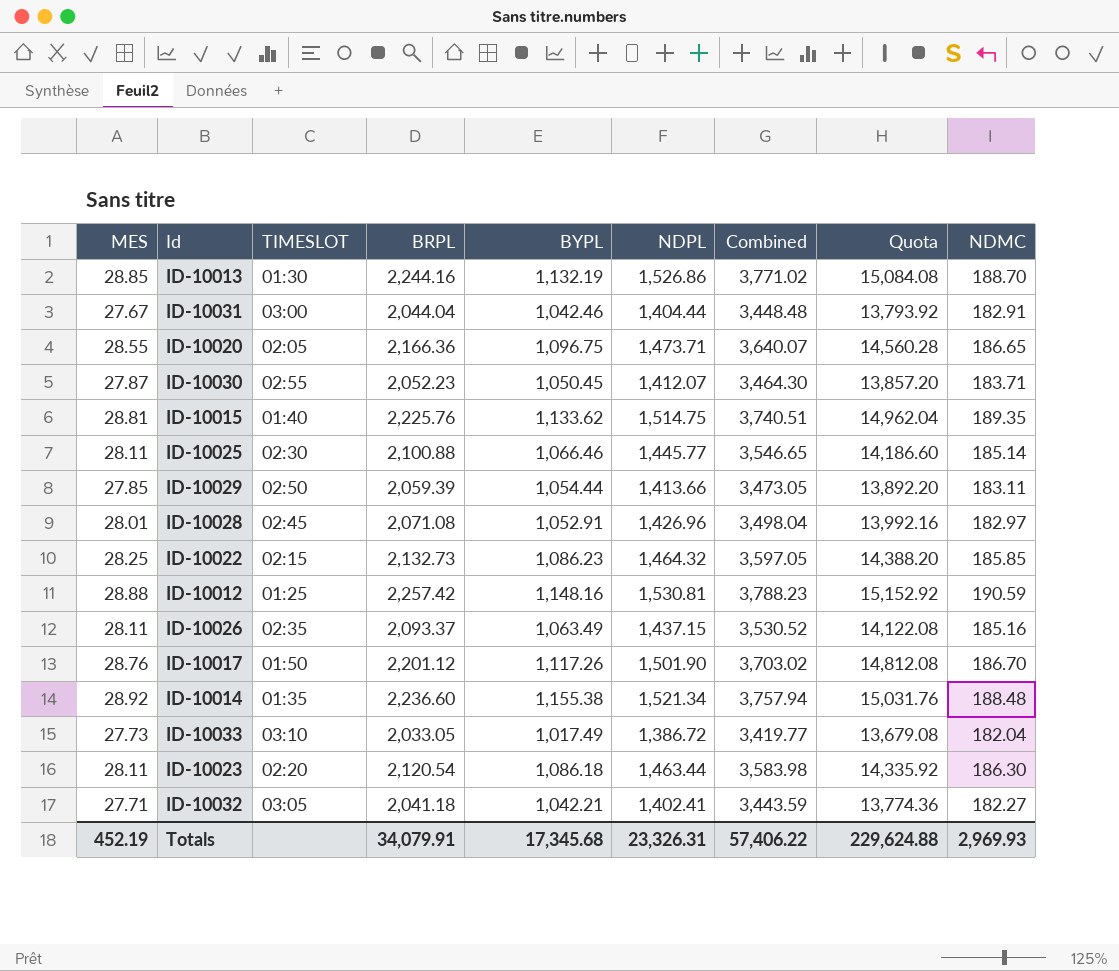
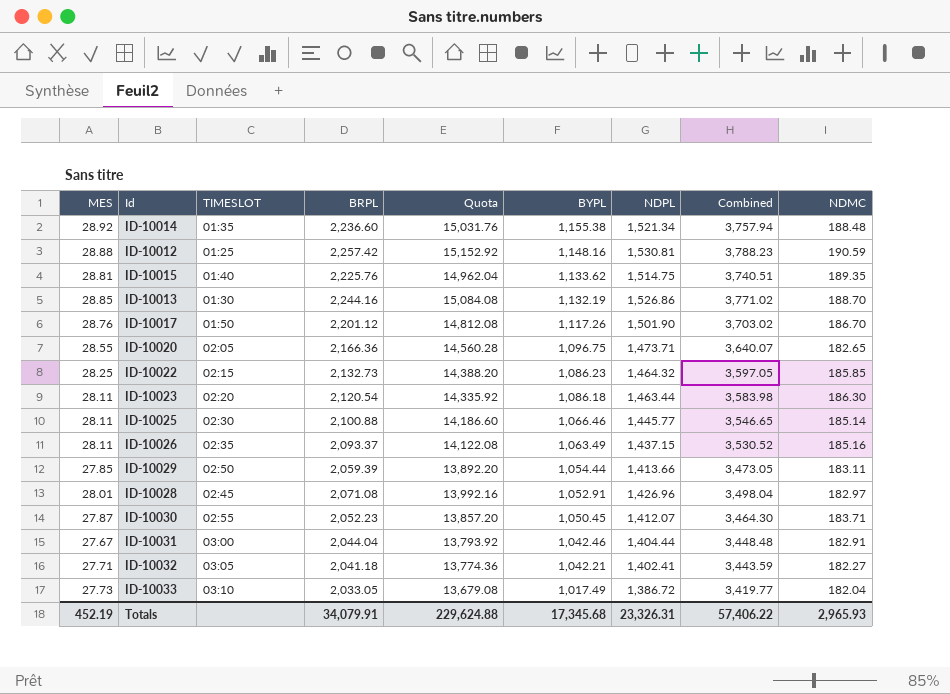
row order: none -> BYPL descending
column Quota | position: 8 -> 5
ID-10020 | NDMC: 186.65 -> 182.65
Totals | NDMC: 2,969.93 -> 2,965.93

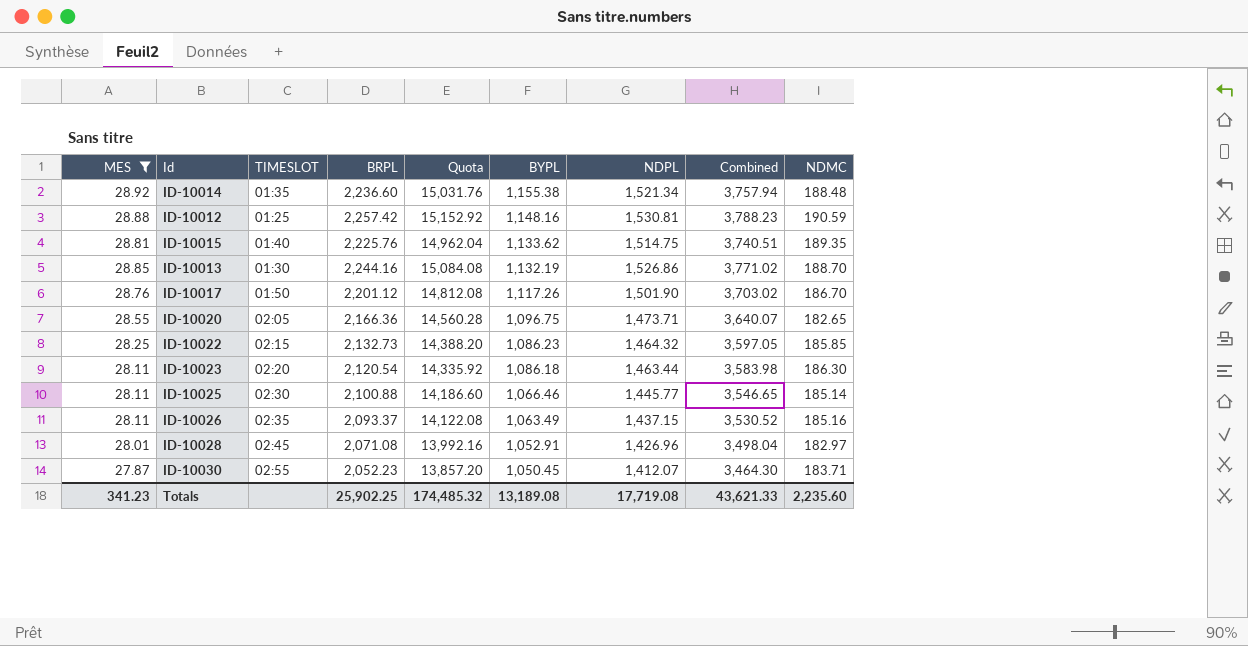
filter: none -> MES >= 27.87
Totals | MES: 452.19 -> 341.23
Totals | BRPL: 34,079.91 -> 25,902.25
Totals | Quota: 229,624.88 -> 174,485.32
Totals | BYPL: 17,345.68 -> 13,189.08
Totals | NDPL: 23,326.31 -> 17,719.08
Totals | Combined: 57,406.22 -> 43,621.33
Totals | NDMC: 2,965.93 -> 2,235.60

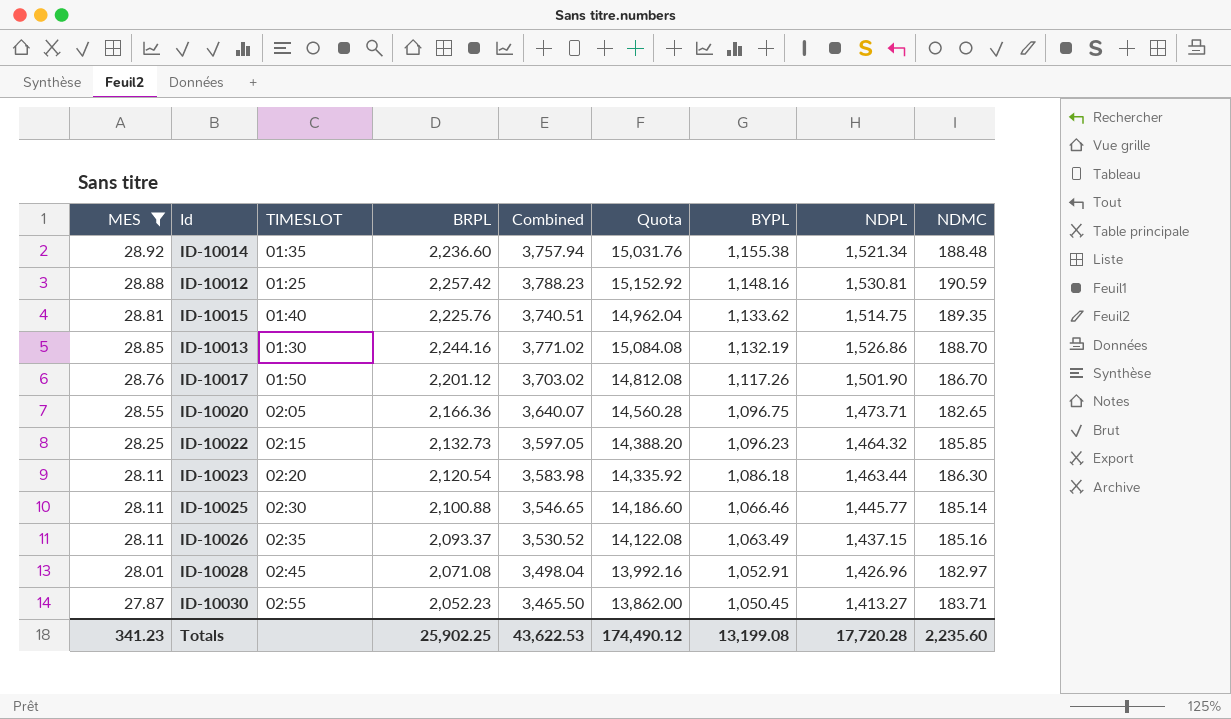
column Combined | position: 8 -> 5
ID-10022 | BYPL: 1,086.23 -> 1,096.23
ID-10030 | Combined: 3,464.30 -> 3,465.50
ID-10030 | Quota: 13,857.20 -> 13,862.00
ID-10030 | NDPL: 1,412.07 -> 1,413.27
Totals | Combined: 43,621.33 -> 43,622.53
Totals | Quota: 174,485.32 -> 174,490.12
Totals | BYPL: 13,189.08 -> 13,199.08
Totals | NDPL: 17,719.08 -> 17,720.28

